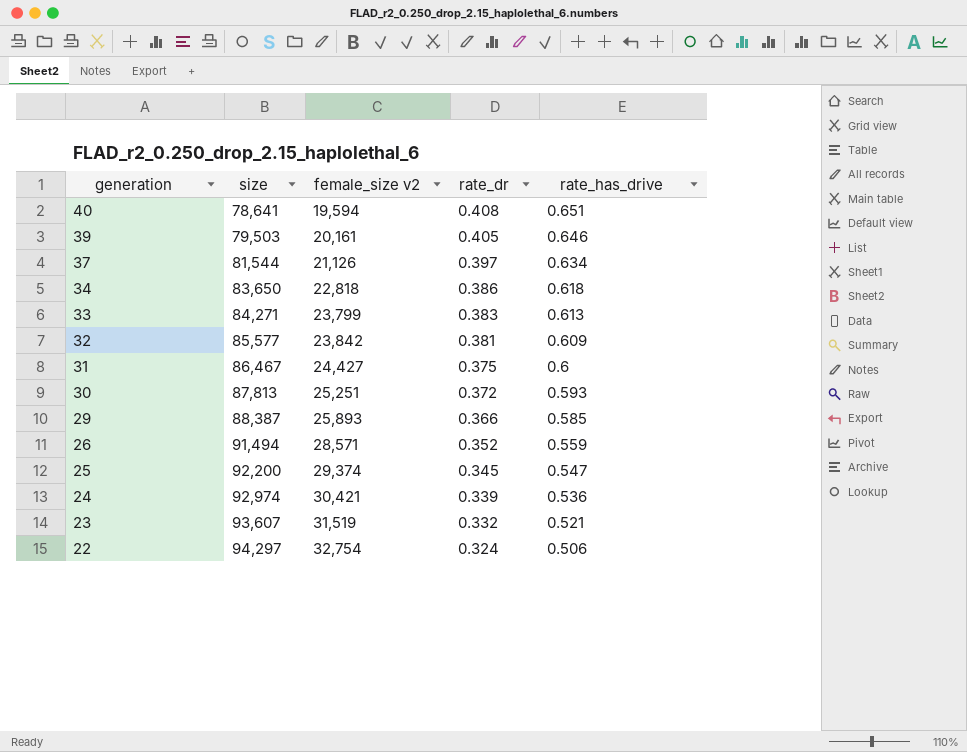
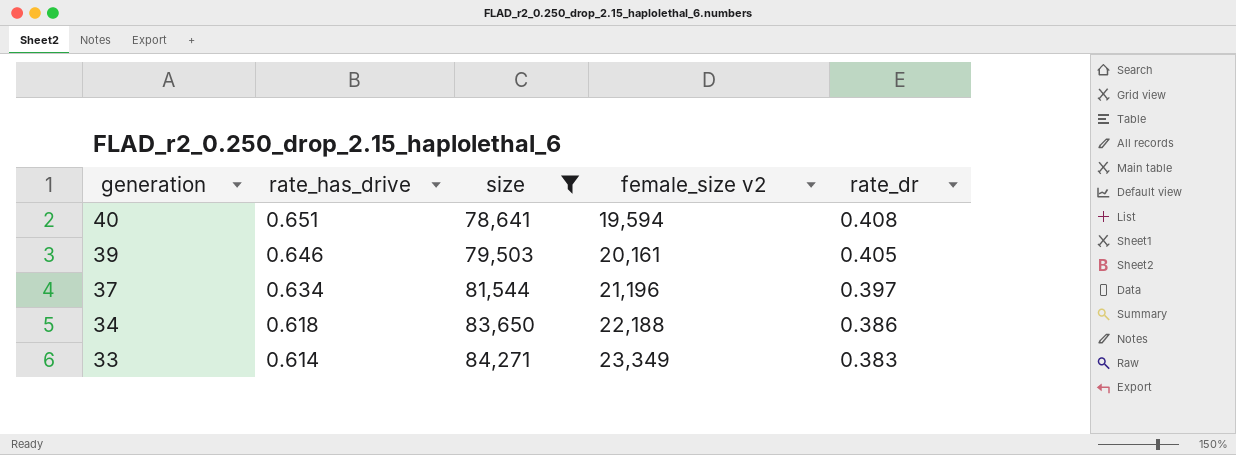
filter: none -> size <= 84,271
column rate_has_drive | position: 5 -> 2
37 | female_size v2: 21,126 -> 21,196
34 | female_size v2: 22,818 -> 22,188
33 | rate_has_drive: 0.613 -> 0.614
33 | female_size v2: 23,799 -> 23,349

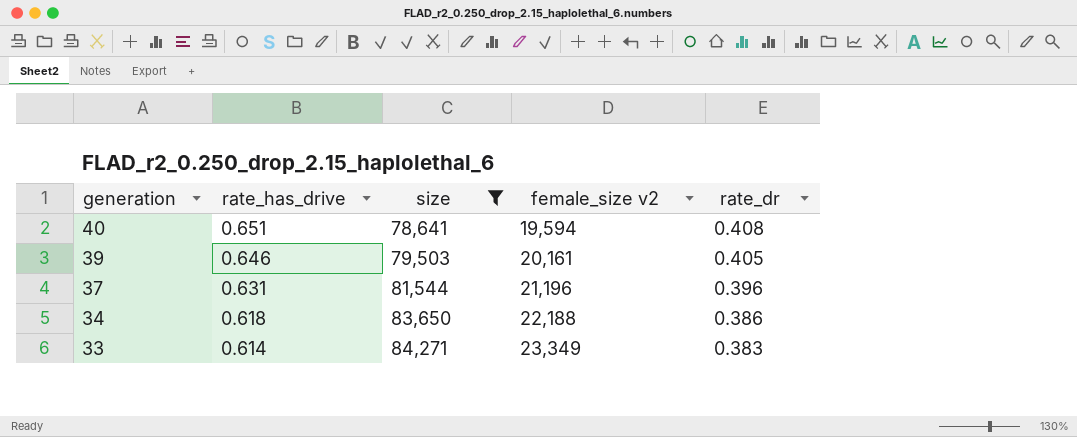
37 | rate_has_drive: 0.634 -> 0.631
37 | rate_dr: 0.397 -> 0.396

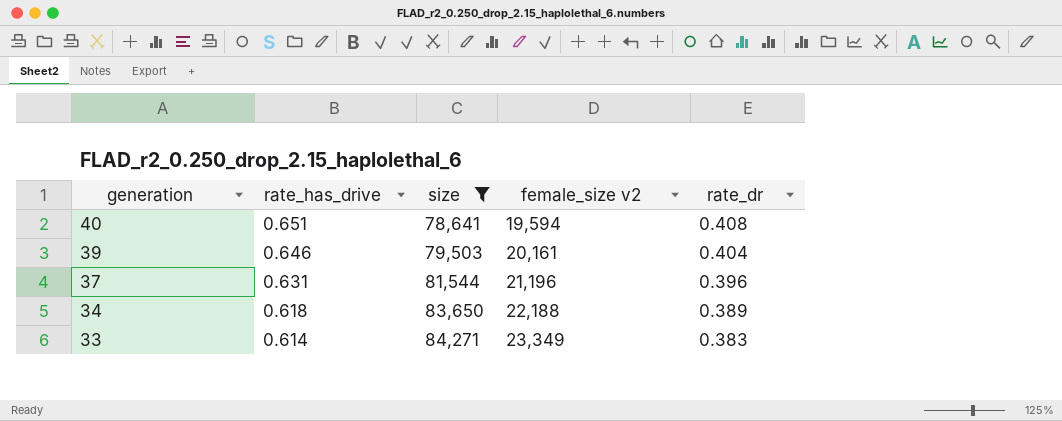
39 | rate_dr: 0.405 -> 0.404
34 | rate_dr: 0.386 -> 0.389

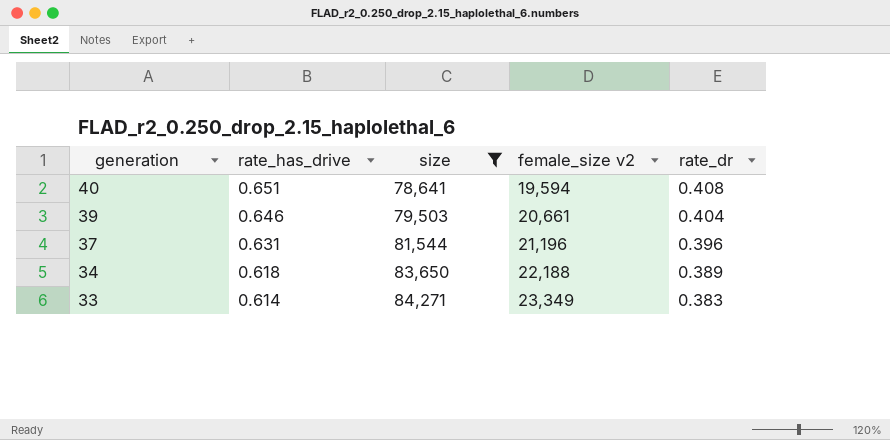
39 | female_size v2: 20,161 -> 20,661

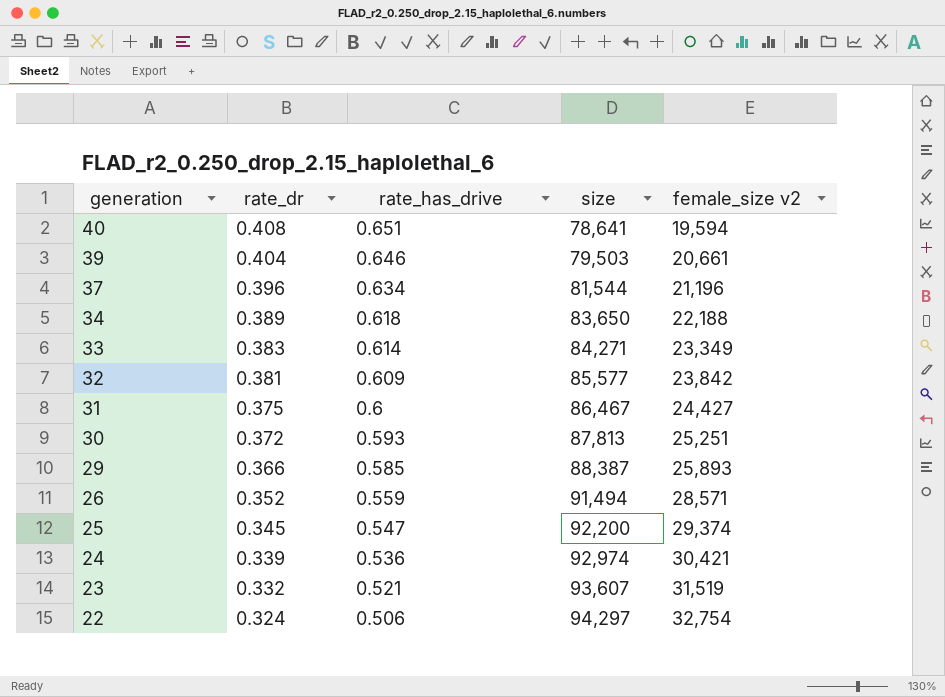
filter: size <= 84,271 -> none
column rate_dr | position: 5 -> 2
37 | rate_has_drive: 0.631 -> 0.634

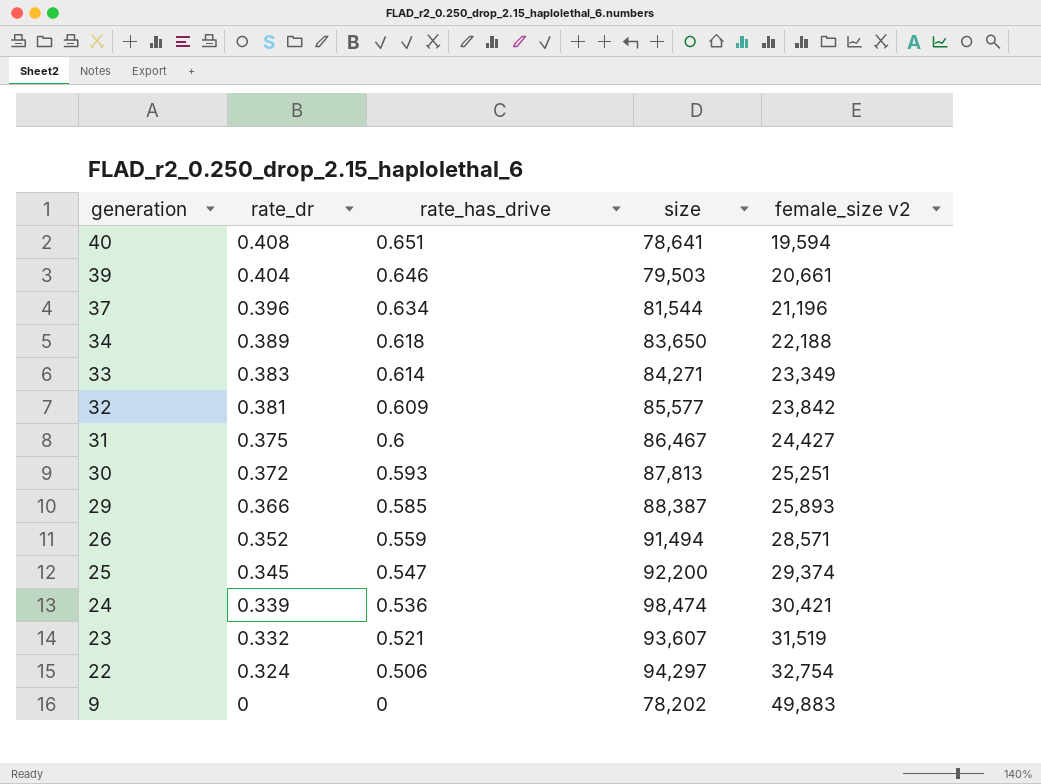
24 | size: 92,974 -> 98,474
row 9: none -> 0 | 0 | 78,202 | 49,883

